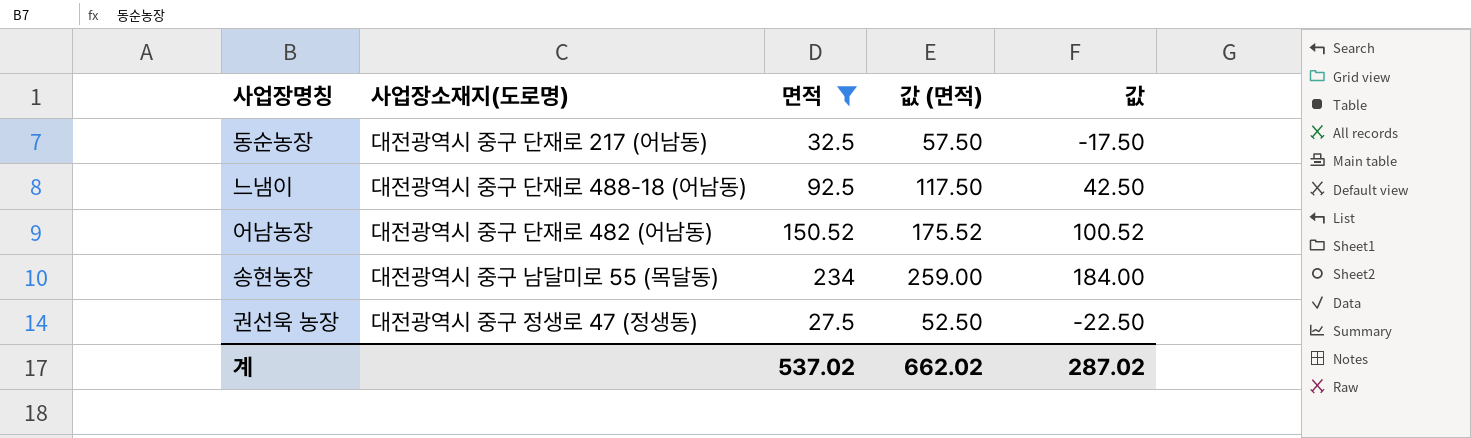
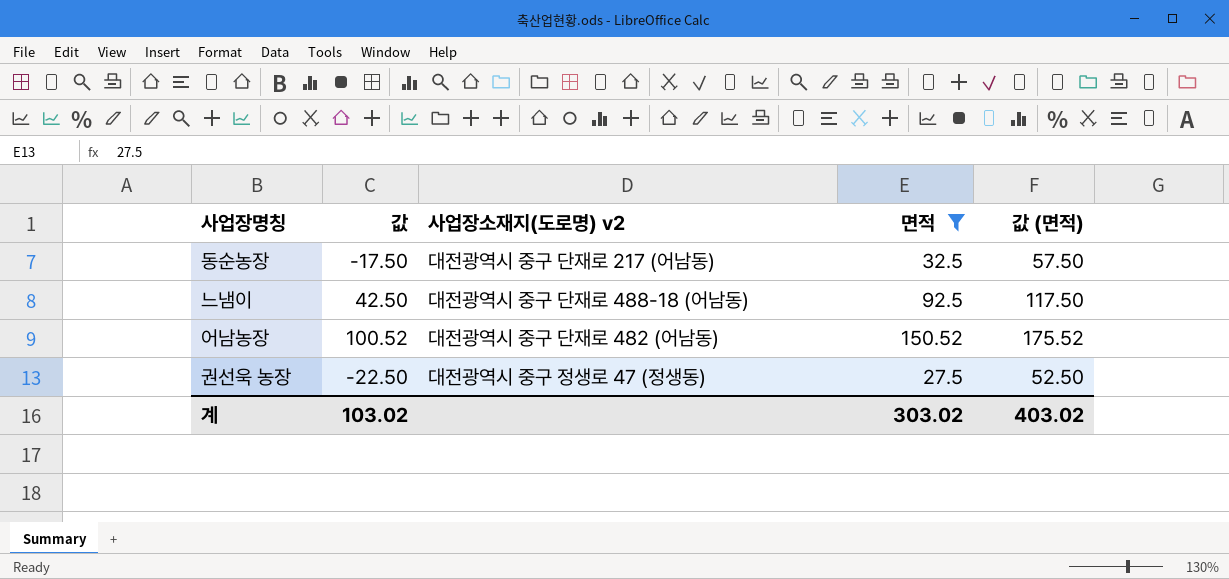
column 값 | position: 5 -> 2
column name: 사업장소재지(도로명) -> 사업장소재지(도로명) v2
row 송현농장: 대전광역시 중구 남달미로 55 (목달동) | 234 | 259.00 | 184.00 -> none
계 | 값: 287.02 -> 103.02
계 | 면적: 537.02 -> 303.02
계 | 값 (면적): 662.02 -> 403.02

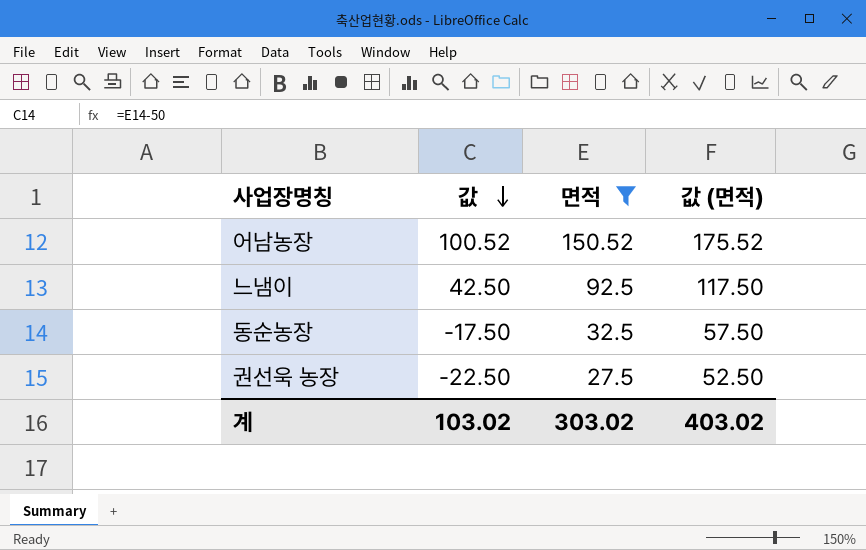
row order: none -> 값 descending
column 사업장소재지(도로명) v2 | position: 3 -> none

